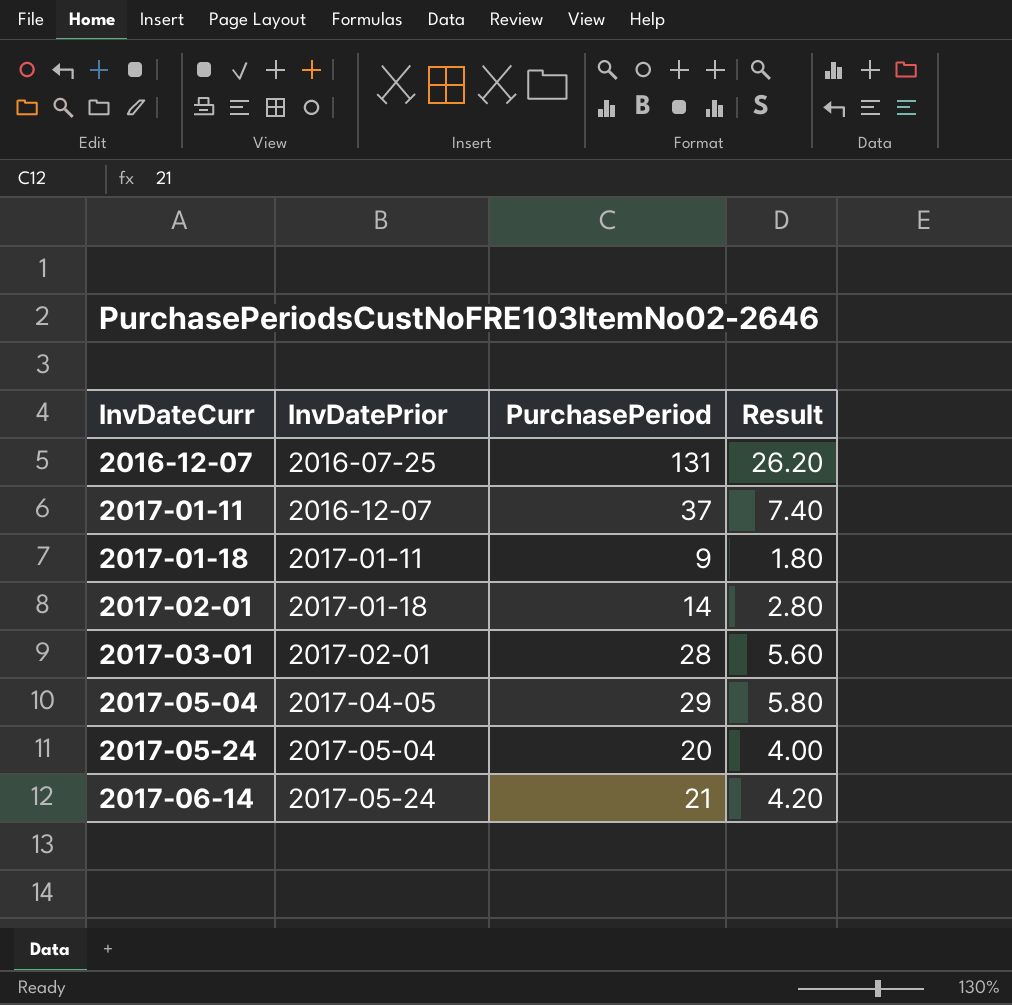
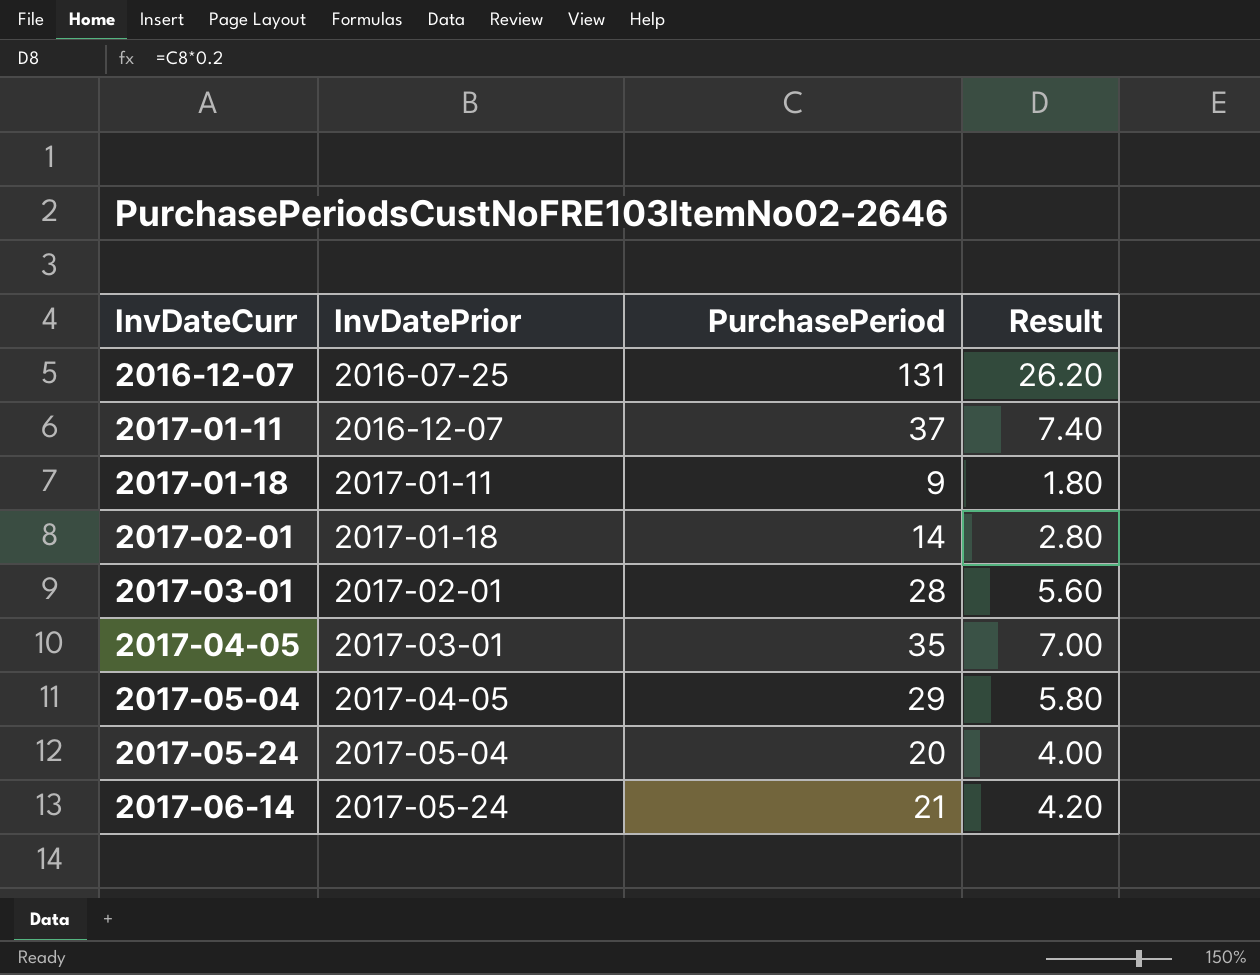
row 2017-04-05: none -> 2017-03-01 | 35 | 7.00

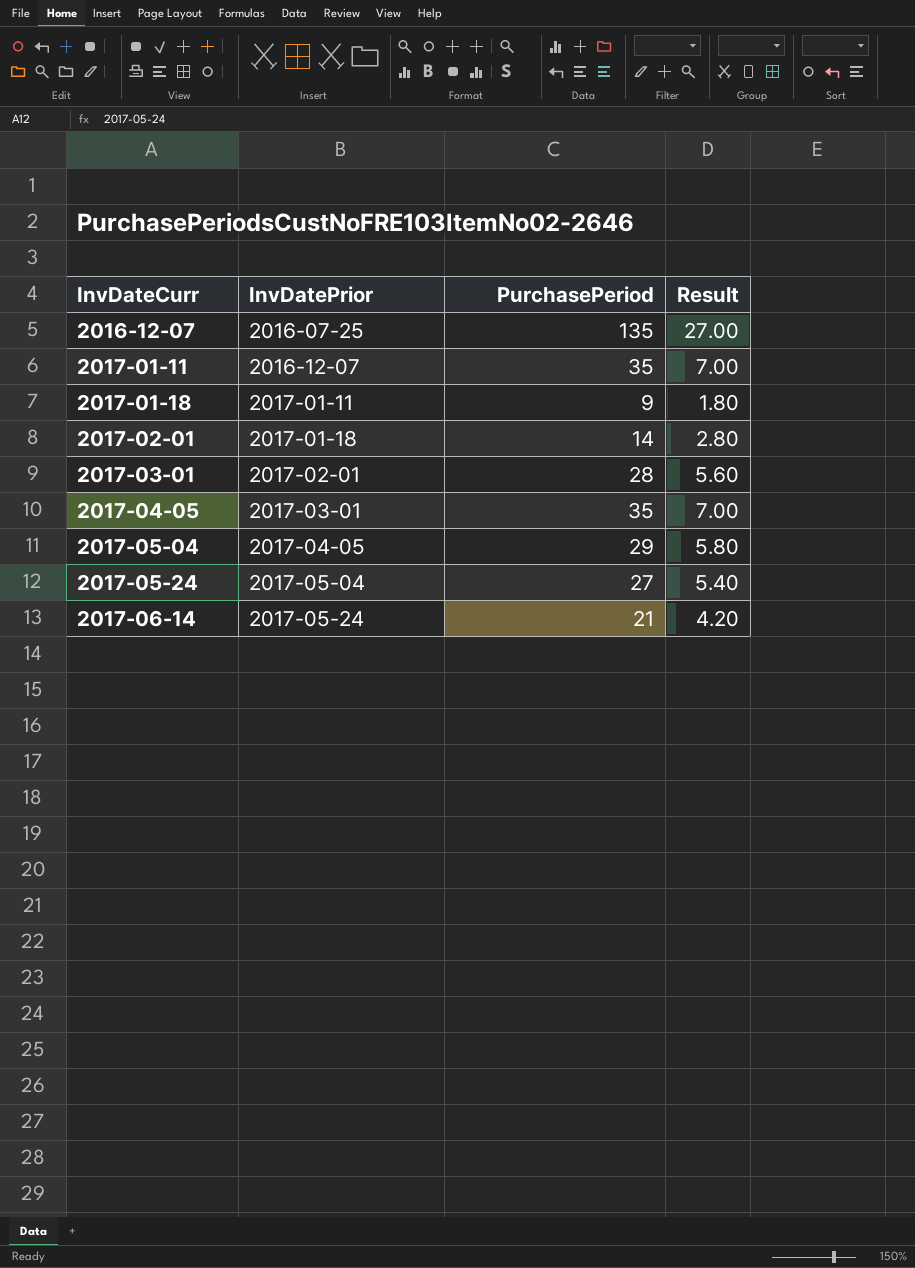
2016-12-07 | PurchasePeriod: 131 -> 135
2016-12-07 | Result: 26.20 -> 27.00
2017-01-11 | PurchasePeriod: 37 -> 35
2017-01-11 | Result: 7.40 -> 7.00
2017-05-24 | PurchasePeriod: 20 -> 27
2017-05-24 | Result: 4.00 -> 5.40

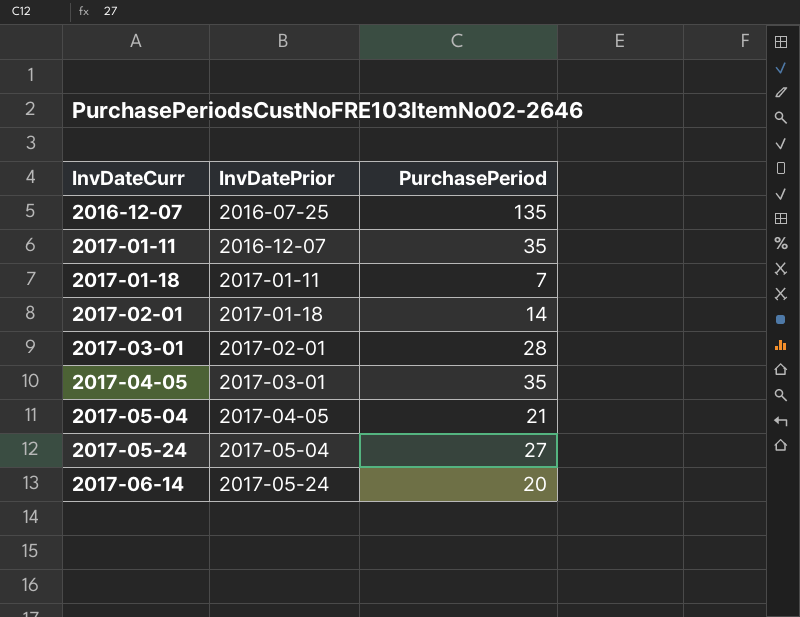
column Result | formula: [PurchasePeriod] * 0.2 -> none
2017-01-18 | PurchasePeriod: 9 -> 7
2017-05-04 | PurchasePeriod: 29 -> 21
2017-06-14 | PurchasePeriod: 21 -> 20

